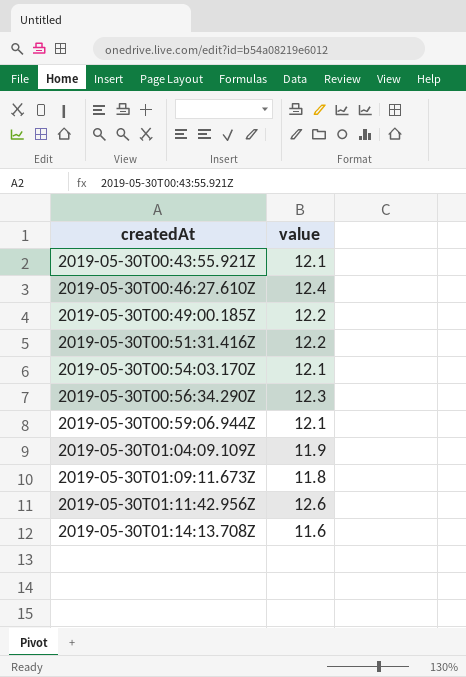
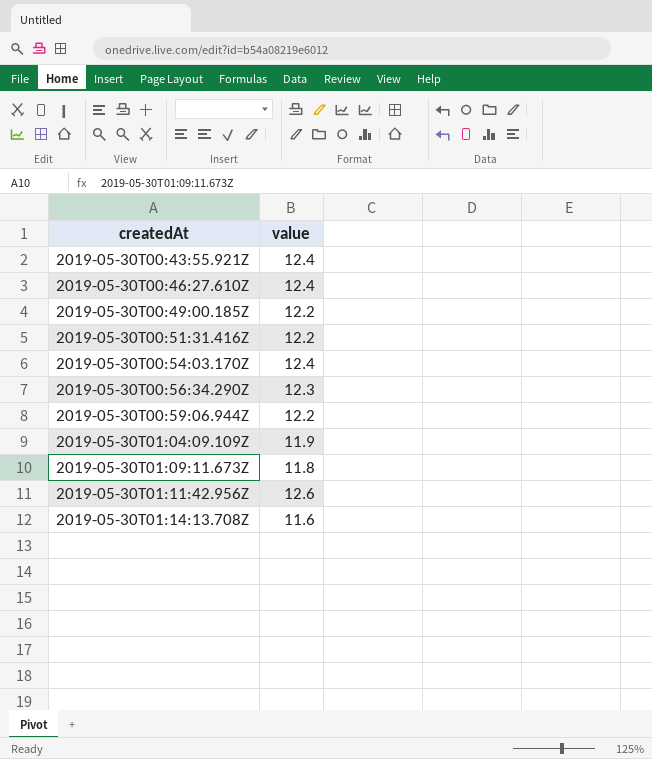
2019-05-30T00:43:55.921Z | value: 12.1 -> 12.4
2019-05-30T00:54:03.170Z | value: 12.1 -> 12.4
2019-05-30T00:59:06.944Z | value: 12.1 -> 12.2

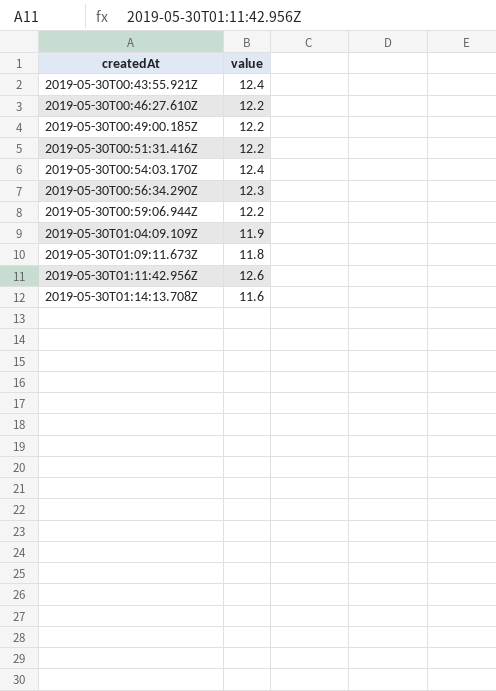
2019-05-30T00:46:27.610Z | value: 12.4 -> 12.2

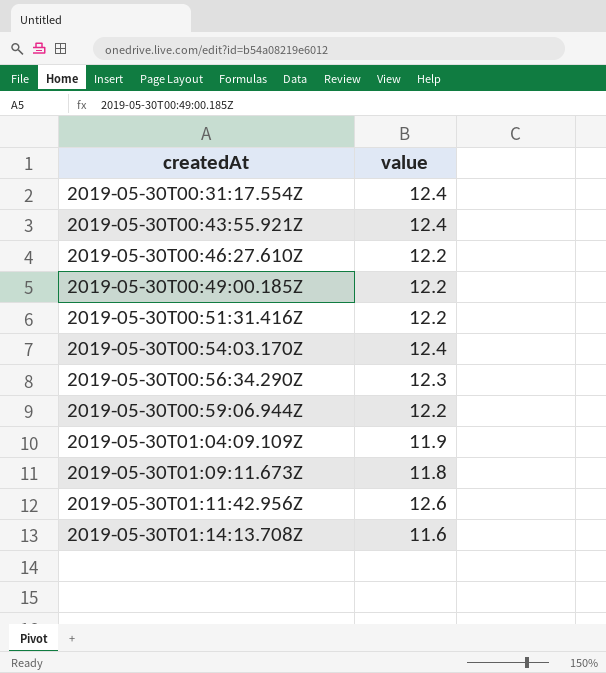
row 2019-05-30T00:31:17.554Z: none -> 12.4

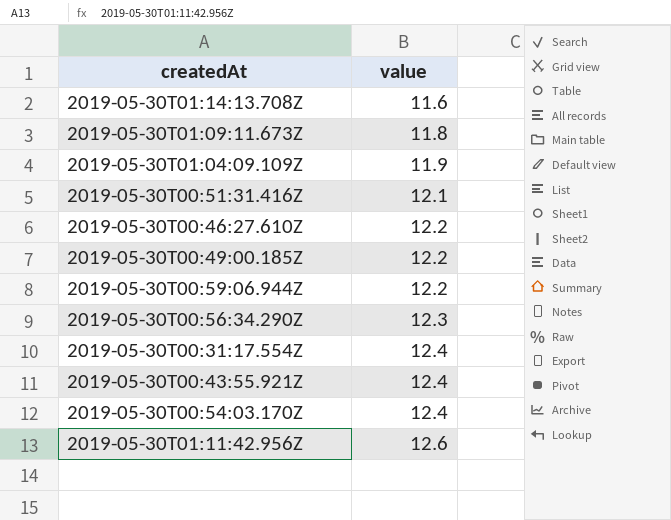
row order: createdAt ascending -> value ascending
2019-05-30T00:51:31.416Z | value: 12.2 -> 12.1

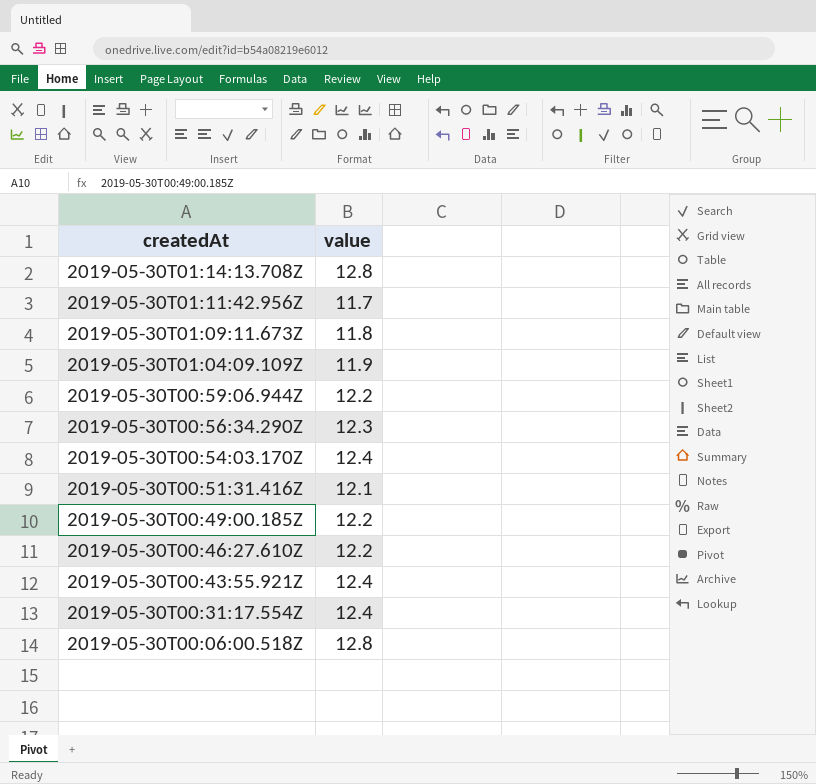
row order: value ascending -> createdAt descending
2019-05-30T01:14:13.708Z | value: 11.6 -> 12.8
2019-05-30T01:11:42.956Z | value: 12.6 -> 11.7
row 2019-05-30T00:06:00.518Z: none -> 12.8

